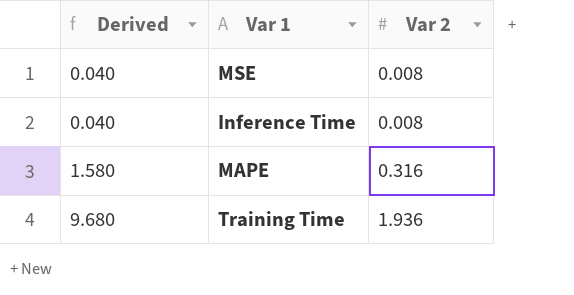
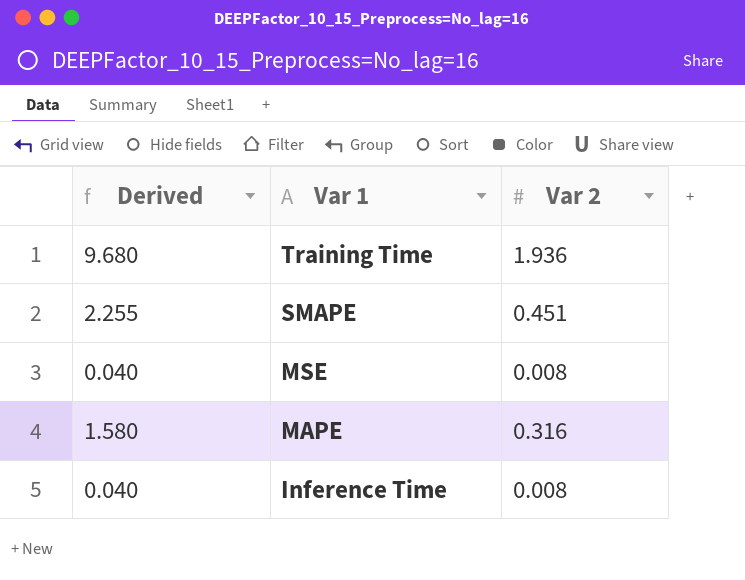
row order: Derived ascending -> Var 1 descending
row SMAPE: none -> 2.255 | 0.451

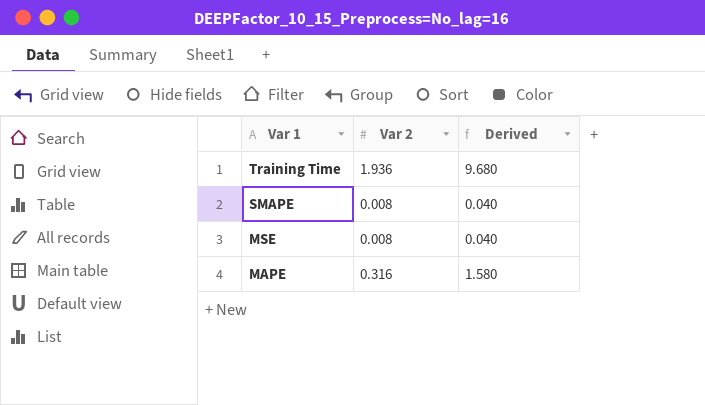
column Derived | position: 1 -> 3
row Inference Time: 0.040 | 0.008 -> none
SMAPE | Var 2: 0.451 -> 0.008
SMAPE | Derived: 2.255 -> 0.040

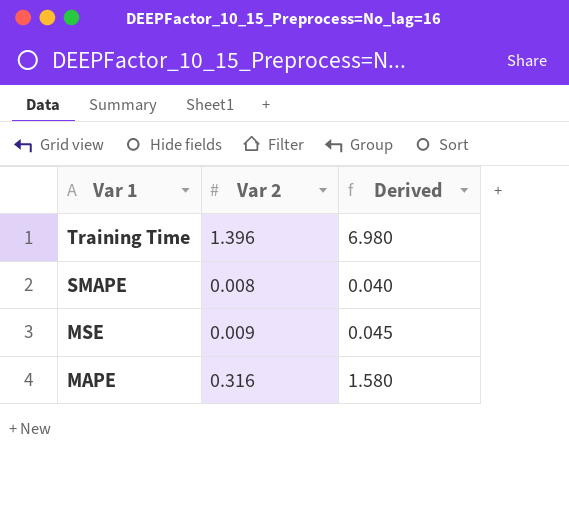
Training Time | Var 2: 1.936 -> 1.396
Training Time | Derived: 9.680 -> 6.980
MSE | Var 2: 0.008 -> 0.009
MSE | Derived: 0.040 -> 0.045

